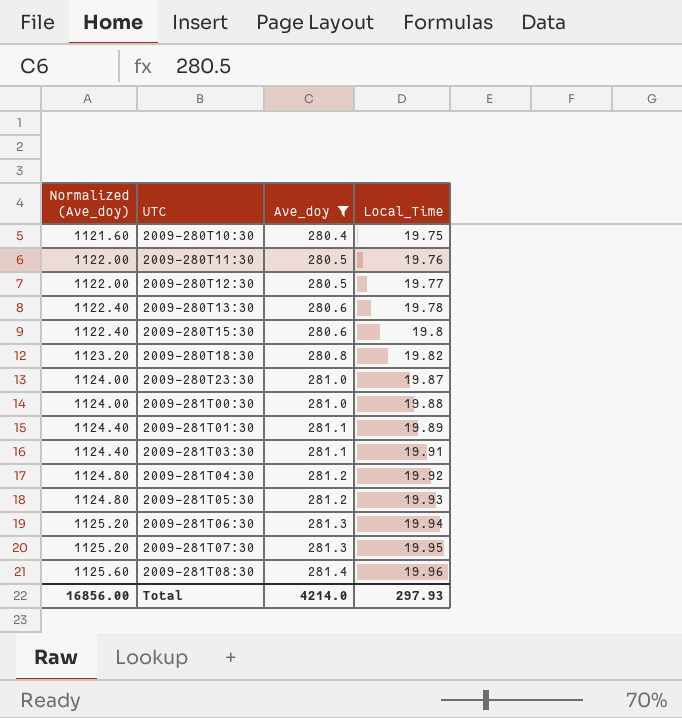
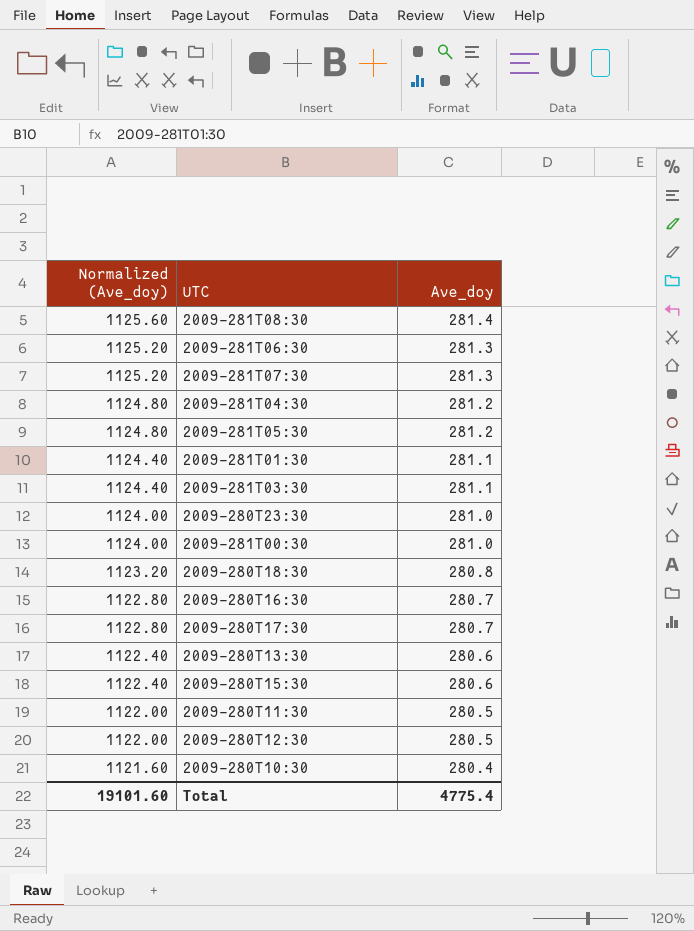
filter: Ave_doy != 280.7 -> none
row order: Normalized (Ave_doy) ascending -> Normalized (Ave_doy) descending
column Local_Time | position: 4 -> none
Total | Normalized (Ave_doy): 16856.00 -> 19101.60
Total | Ave_doy: 4214.0 -> 4775.4

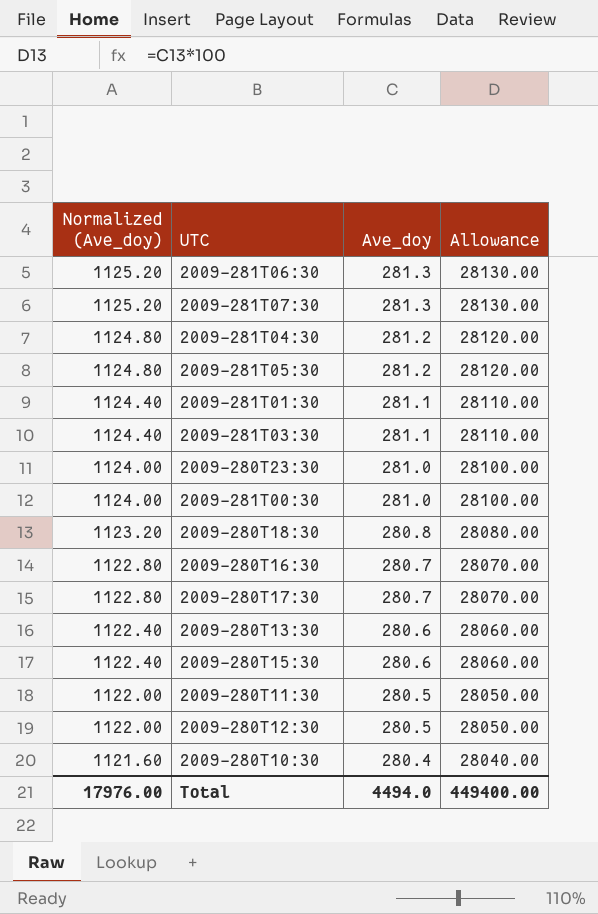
column Allowance | formula: none -> [Ave_doy] * 100
row 2009-281T08:30: 1125.60 | 281.4 -> none
Total | Normalized (Ave_doy): 19101.60 -> 17976.00
Total | Ave_doy: 4775.4 -> 4494.0

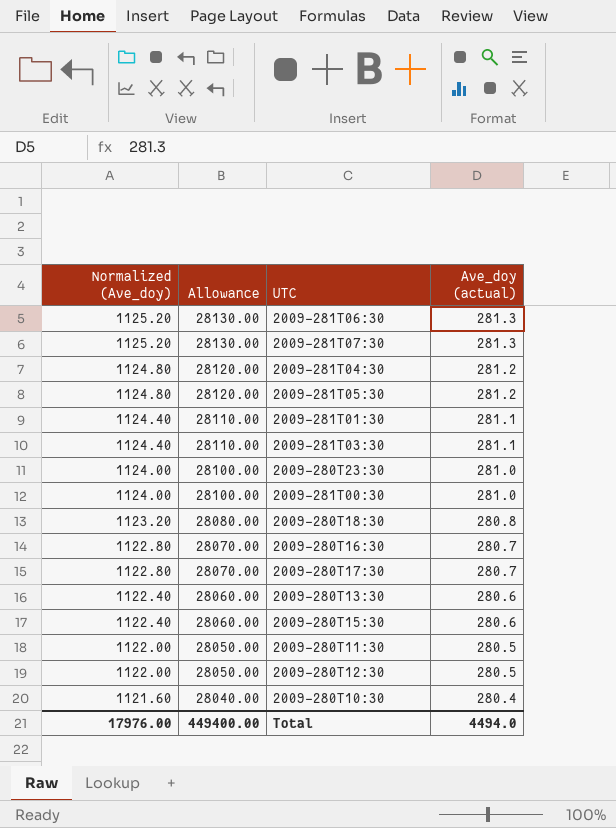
column Allowance | position: 4 -> 2
column name: Ave_doy -> Ave_doy (actual)

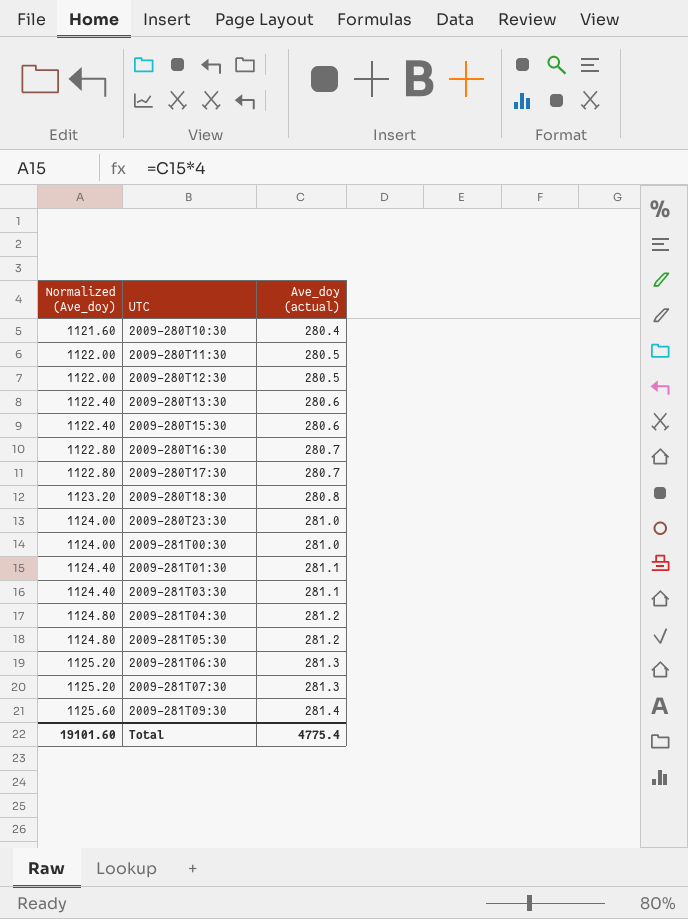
row order: Normalized (Ave_doy) descending -> Normalized (Ave_doy) ascending
column Allowance | formula: [Ave_doy (actual)] * 100 -> none
row 2009-281T09:30: none -> 1125.60 | 281.4
Total | Normalized (Ave_doy): 17976.00 -> 19101.60
Total | Ave_doy (actual): 4494.0 -> 4775.4

